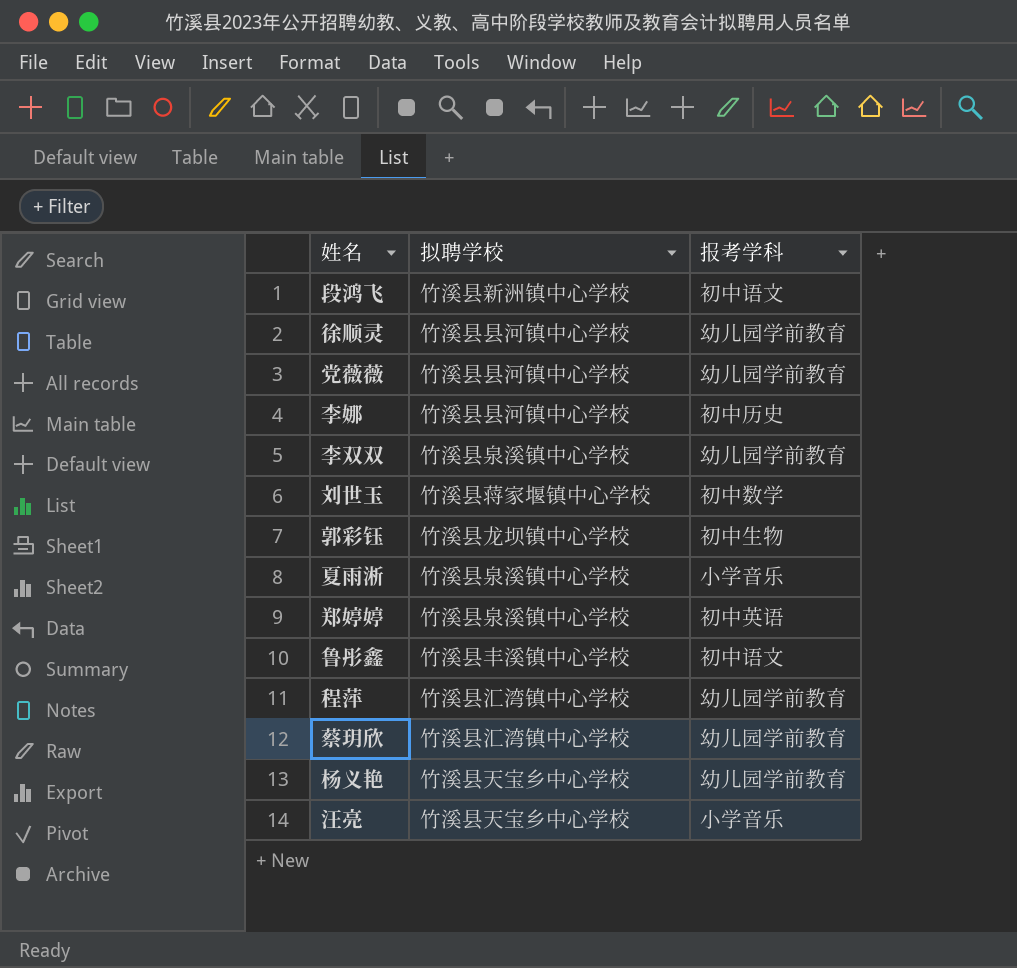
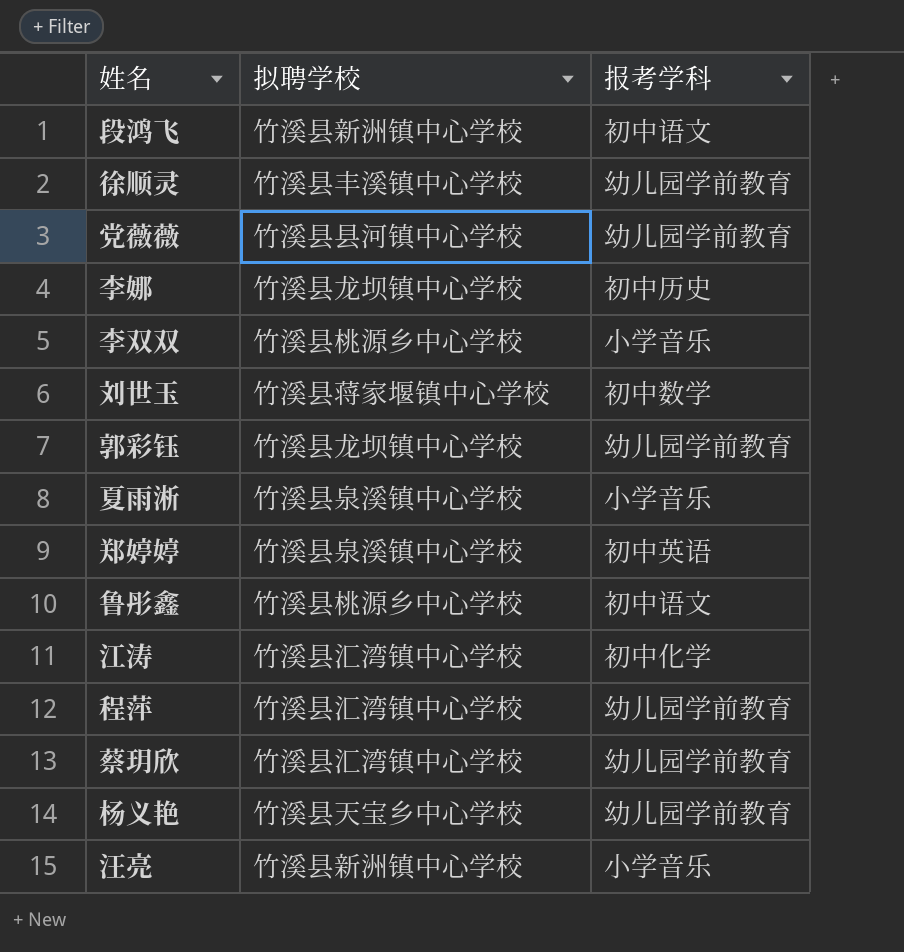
徐顺灵 | 拟聘学校: 竹溪县县河镇中心学校 -> 竹溪县丰溪镇中心学校
李娜 | 拟聘学校: 竹溪县县河镇中心学校 -> 竹溪县龙坝镇中心学校
李双双 | 拟聘学校: 竹溪县泉溪镇中心学校 -> 竹溪县桃源乡中心学校
李双双 | 报考学科: 幼儿园学前教育 -> 小学音乐
郭彩钰 | 报考学科: 初中生物 -> 幼儿园学前教育
鲁彤鑫 | 拟聘学校: 竹溪县丰溪镇中心学校 -> 竹溪县桃源乡中心学校
row 江涛: none -> 竹溪县汇湾镇中心学校 | 初中化学
汪亮 | 拟聘学校: 竹溪县天宝乡中心学校 -> 竹溪县新洲镇中心学校

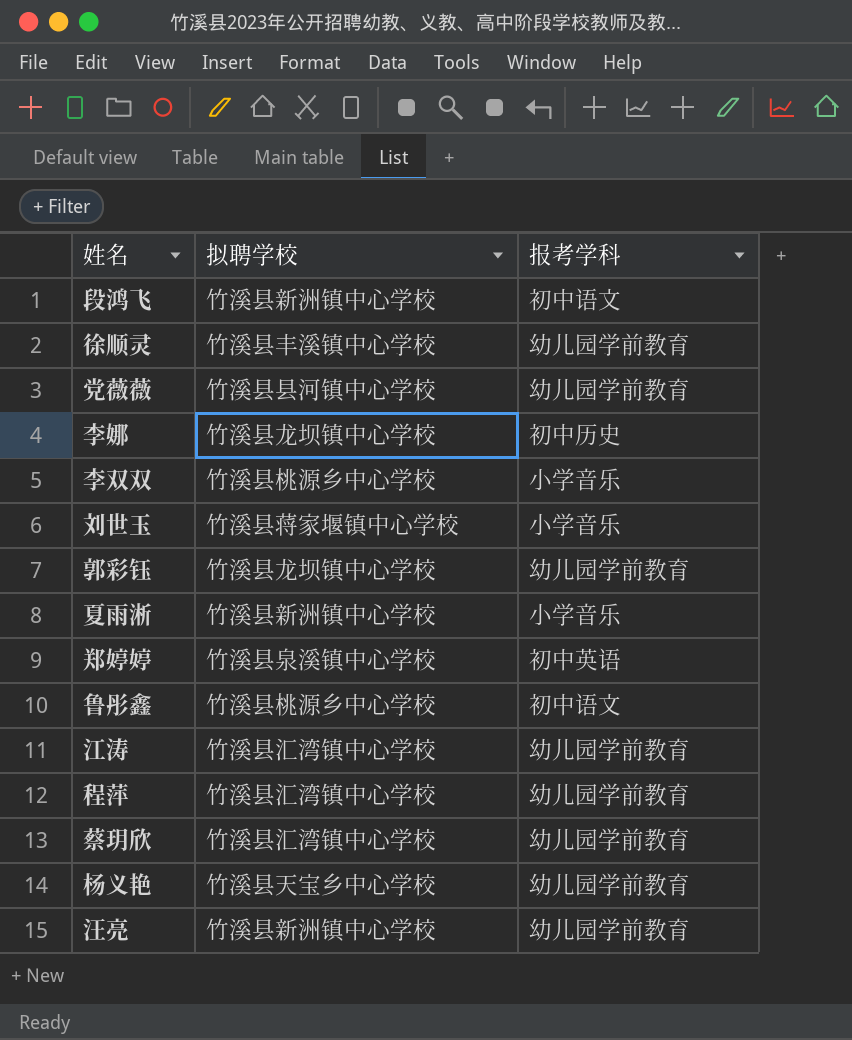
刘世玉 | 报考学科: 初中数学 -> 小学音乐
夏雨淅 | 拟聘学校: 竹溪县泉溪镇中心学校 -> 竹溪县新洲镇中心学校
江涛 | 报考学科: 初中化学 -> 幼儿园学前教育
汪亮 | 报考学科: 小学音乐 -> 幼儿园学前教育

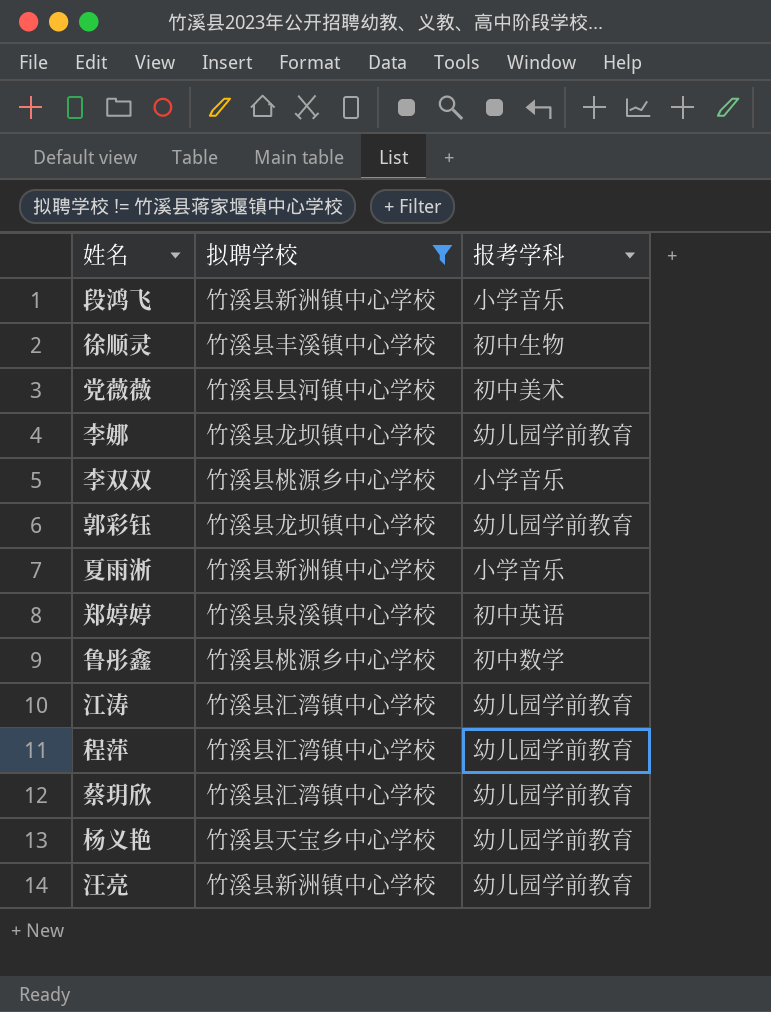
filter: none -> 拟聘学校 != 竹溪县蒋家堰镇中心学校
段鸿飞 | 报考学科: 初中语文 -> 小学音乐
徐顺灵 | 报考学科: 幼儿园学前教育 -> 初中生物
党薇薇 | 报考学科: 幼儿园学前教育 -> 初中美术
李娜 | 报考学科: 初中历史 -> 幼儿园学前教育
鲁彤鑫 | 报考学科: 初中语文 -> 初中数学

